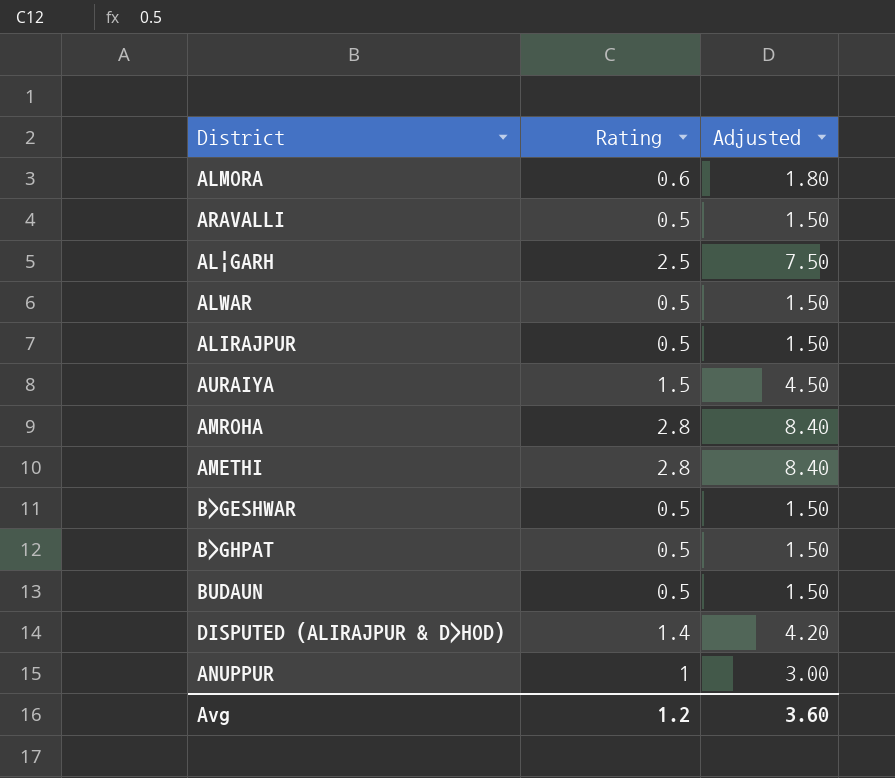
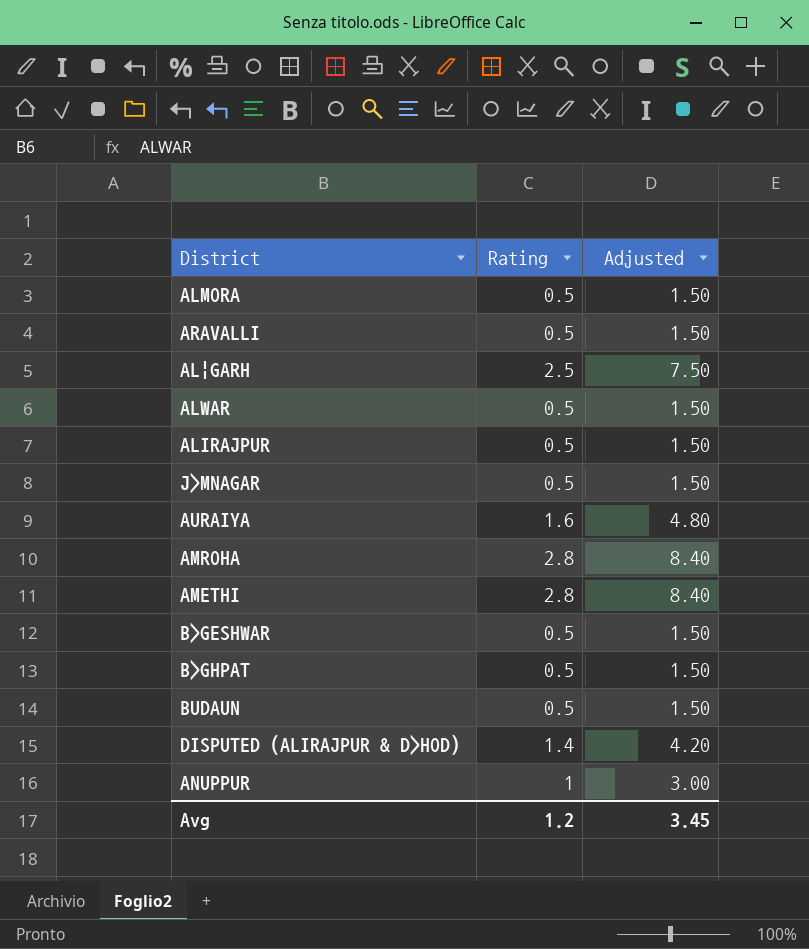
ALMORA | Rating: 0.6 -> 0.5
ALMORA | Adjusted: 1.80 -> 1.50
row J>MNAGAR: none -> 0.5 | 1.50
AURAIYA | Rating: 1.5 -> 1.6
AURAIYA | Adjusted: 4.50 -> 4.80
Avg | Adjusted: 3.60 -> 3.45

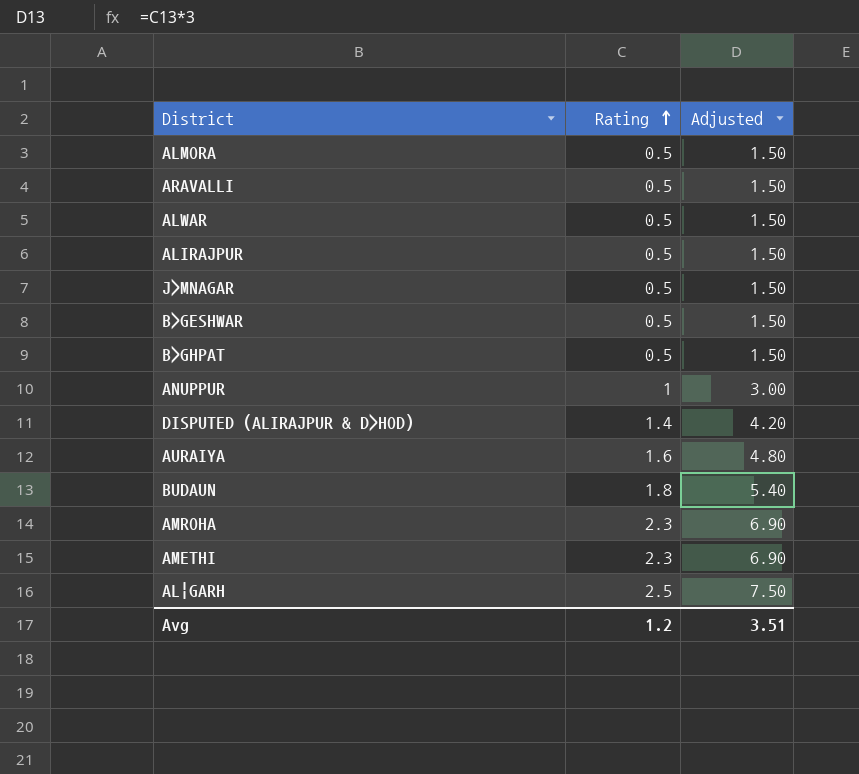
row order: none -> Rating ascending
BUDAUN | Rating: 0.5 -> 1.8
BUDAUN | Adjusted: 1.50 -> 5.40
AMROHA | Rating: 2.8 -> 2.3
AMROHA | Adjusted: 8.40 -> 6.90
AMETHI | Rating: 2.8 -> 2.3
AMETHI | Adjusted: 8.40 -> 6.90
Avg | Adjusted: 3.45 -> 3.51

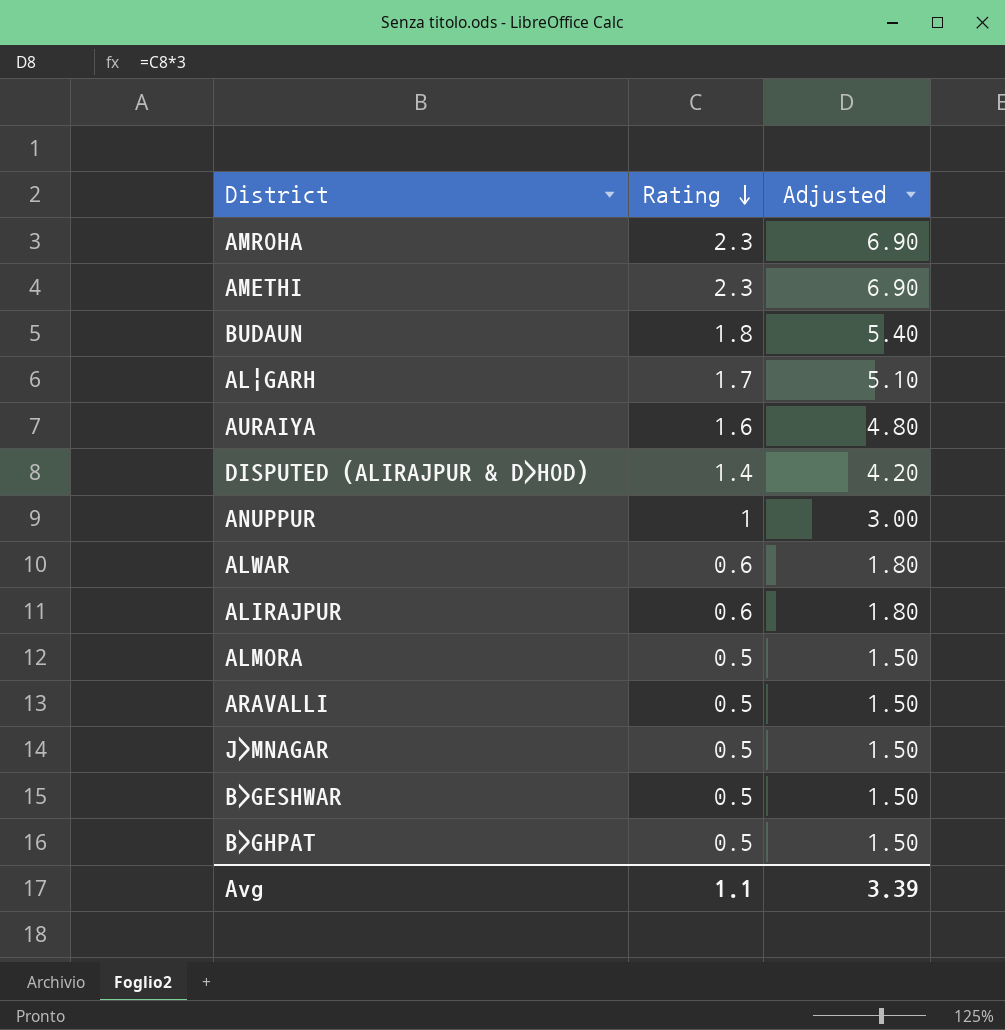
row order: Rating ascending -> Rating descending
AL|GARH | Rating: 2.5 -> 1.7
AL|GARH | Adjusted: 7.50 -> 5.10
ALWAR | Rating: 0.5 -> 0.6
ALWAR | Adjusted: 1.50 -> 1.80
ALIRAJPUR | Rating: 0.5 -> 0.6
ALIRAJPUR | Adjusted: 1.50 -> 1.80
Avg | Rating: 1.2 -> 1.1
Avg | Adjusted: 3.51 -> 3.39

